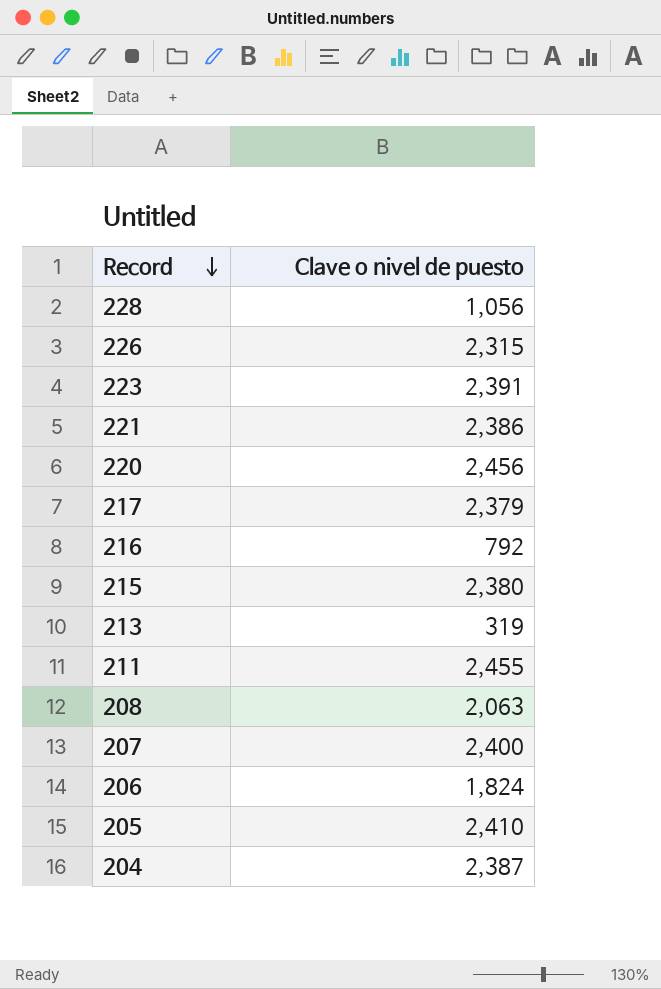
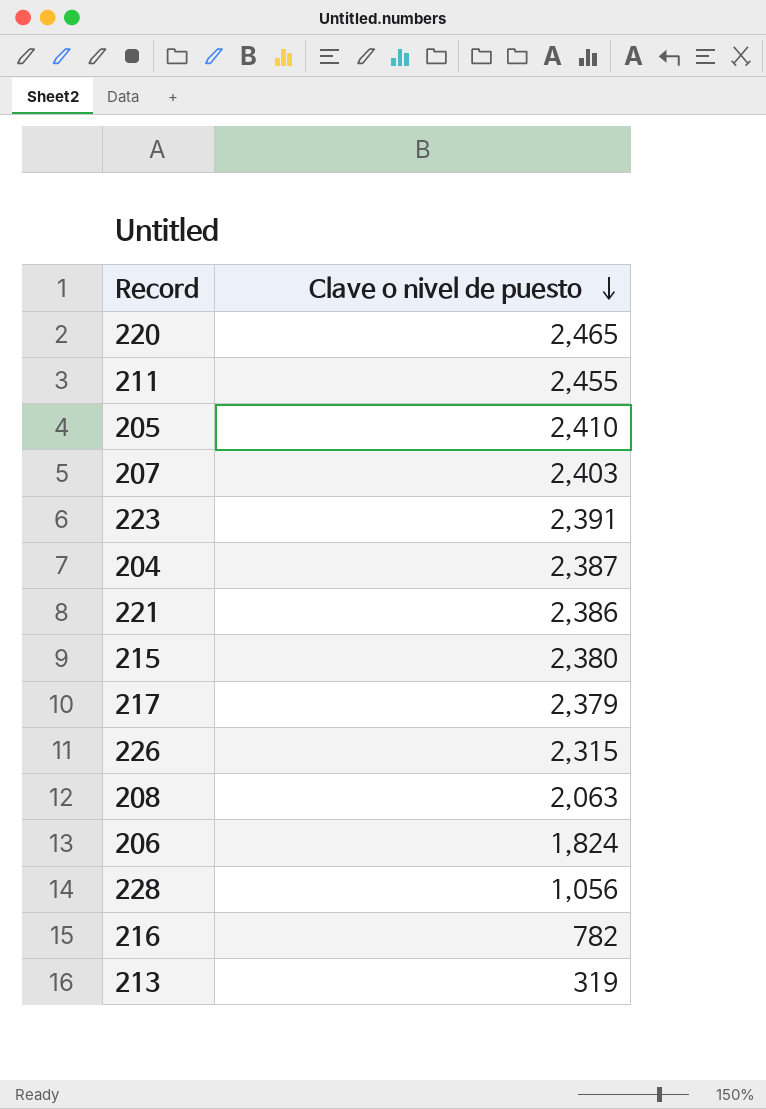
row order: Record descending -> Clave o nivel de puesto descending
220 | Clave o nivel de puesto: 2,456 -> 2,465
207 | Clave o nivel de puesto: 2,400 -> 2,403
216 | Clave o nivel de puesto: 792 -> 782

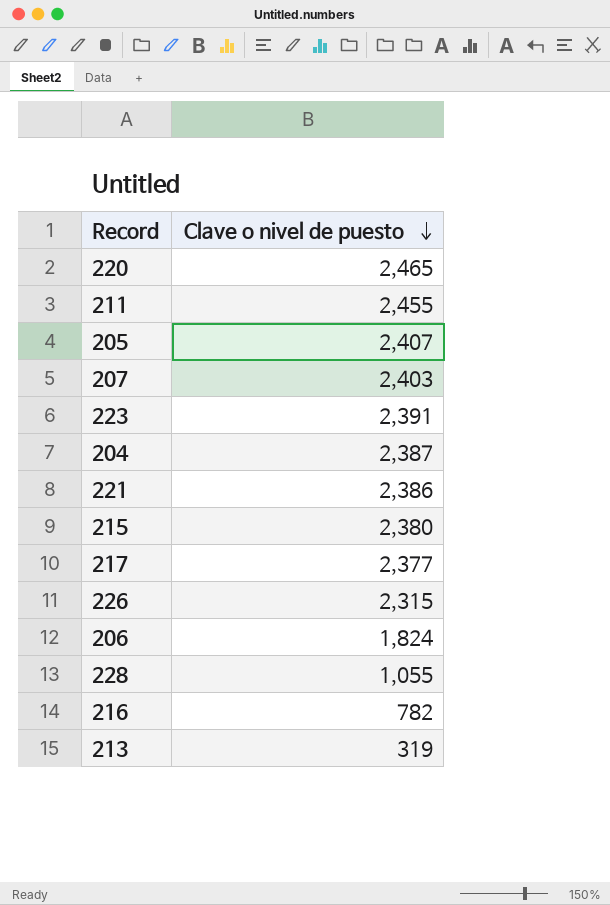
row 208: 2,063 -> none
205 | Clave o nivel de puesto: 2,410 -> 2,407
217 | Clave o nivel de puesto: 2,379 -> 2,377
228 | Clave o nivel de puesto: 1,056 -> 1,055

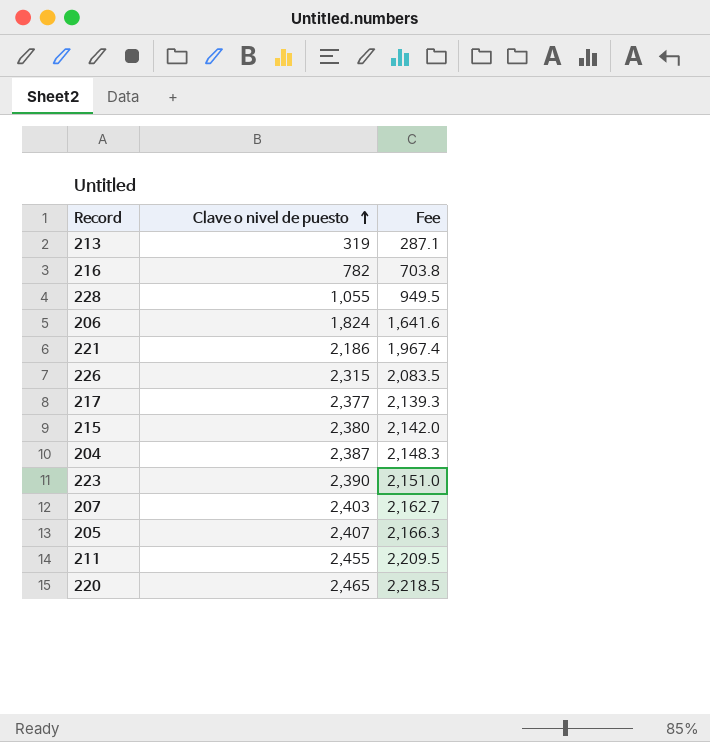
row order: Clave o nivel de puesto descending -> Clave o nivel de puesto ascending
column Fee | formula: none -> [Clave o nivel de puesto] * 0.9
221 | Clave o nivel de puesto: 2,386 -> 2,186
223 | Clave o nivel de puesto: 2,391 -> 2,390

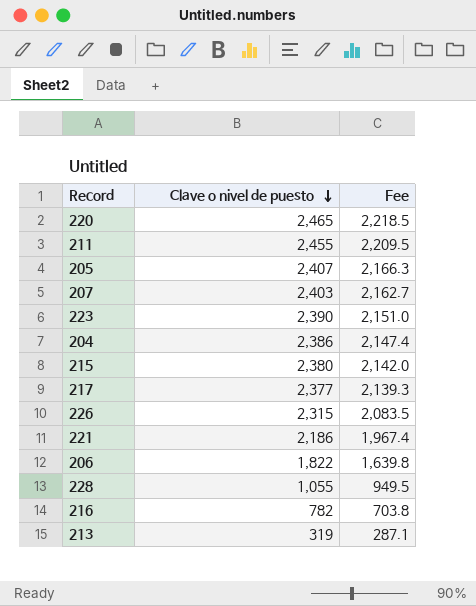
row order: Clave o nivel de puesto ascending -> Clave o nivel de puesto descending
204 | Clave o nivel de puesto: 2,387 -> 2,386
204 | Fee: 2,148.3 -> 2,147.4
206 | Clave o nivel de puesto: 1,824 -> 1,822
206 | Fee: 1,641.6 -> 1,639.8

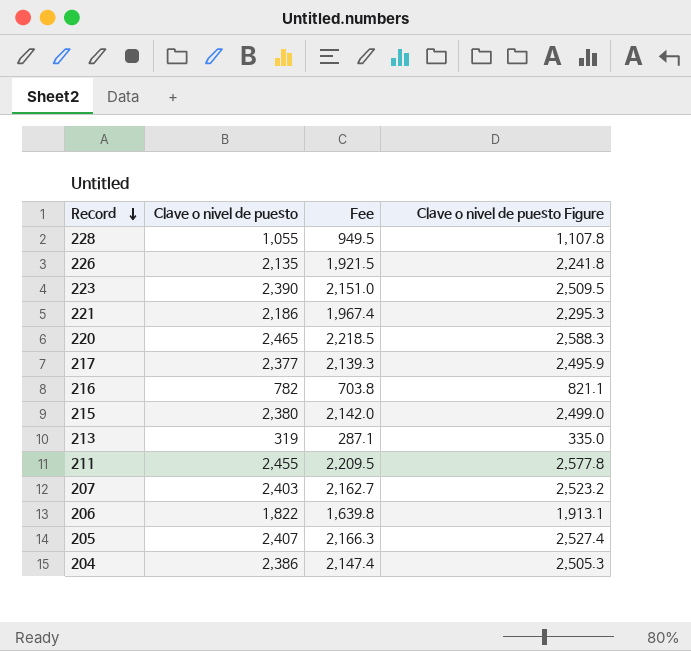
row order: Clave o nivel de puesto descending -> Record descending
column Clave o nivel de puesto Figure | formula: none -> [Clave o nivel de puesto] * 1.05
226 | Clave o nivel de puesto: 2,315 -> 2,135
226 | Fee: 2,083.5 -> 1,921.5

